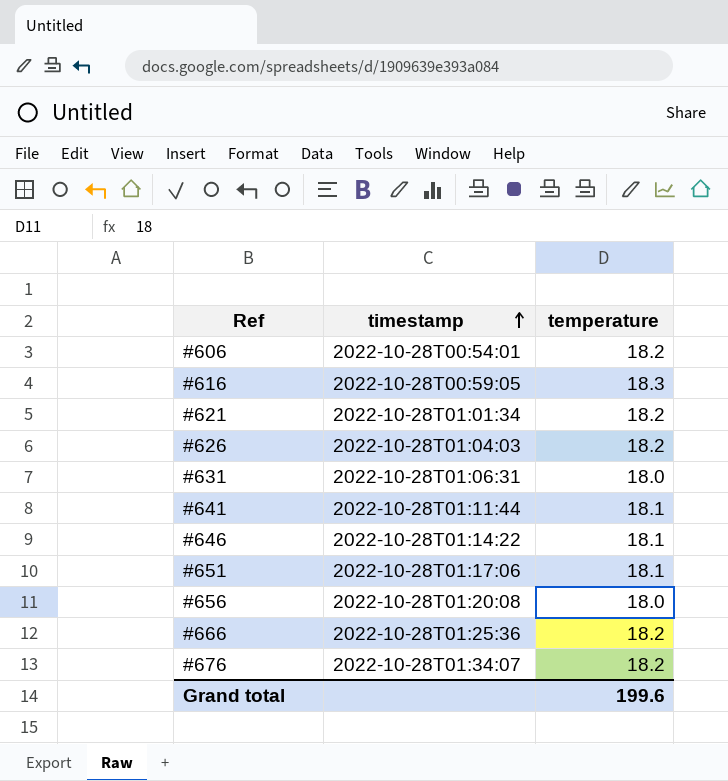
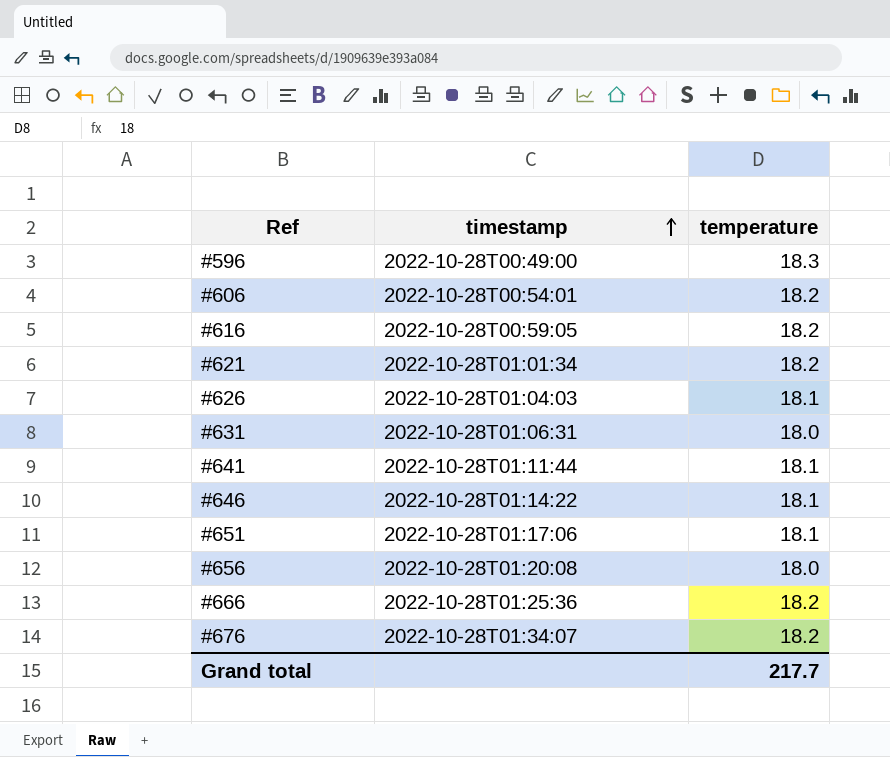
row #596: none -> 2022-10-28T00:49:00 | 18.3
#616 | temperature: 18.3 -> 18.2
#626 | temperature: 18.2 -> 18.1
Grand total | temperature: 199.6 -> 217.7

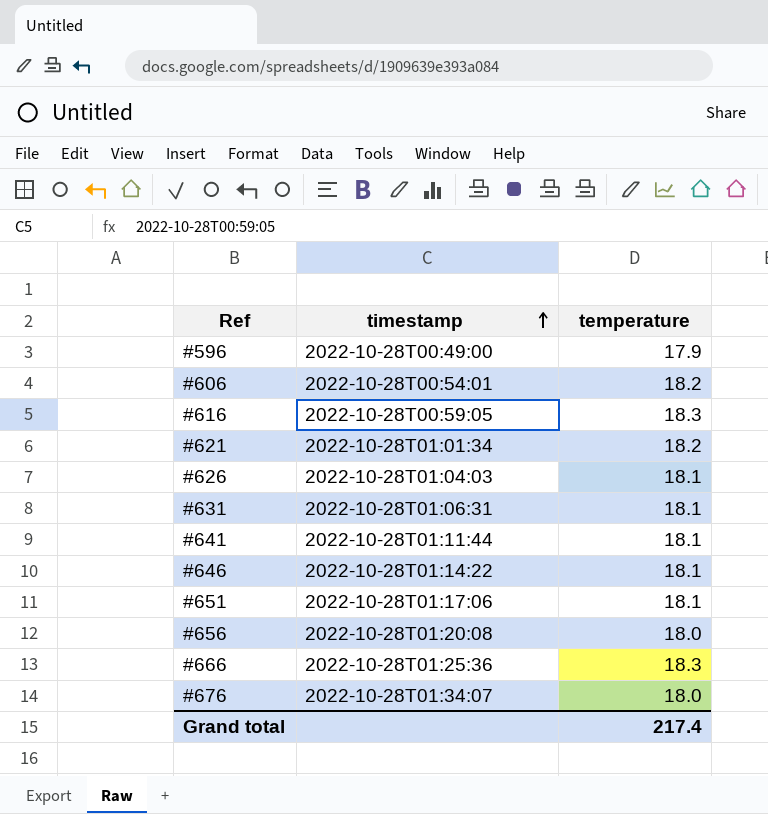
#596 | temperature: 18.3 -> 17.9
#616 | temperature: 18.2 -> 18.3
#631 | temperature: 18.0 -> 18.1
#666 | temperature: 18.2 -> 18.3
#676 | temperature: 18.2 -> 18.0
Grand total | temperature: 217.7 -> 217.4

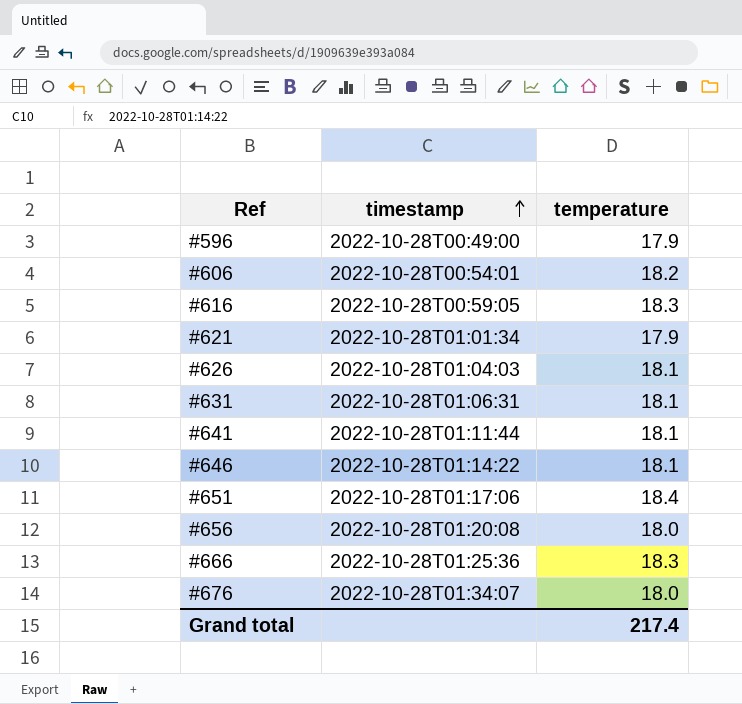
#621 | temperature: 18.2 -> 17.9
#651 | temperature: 18.1 -> 18.4

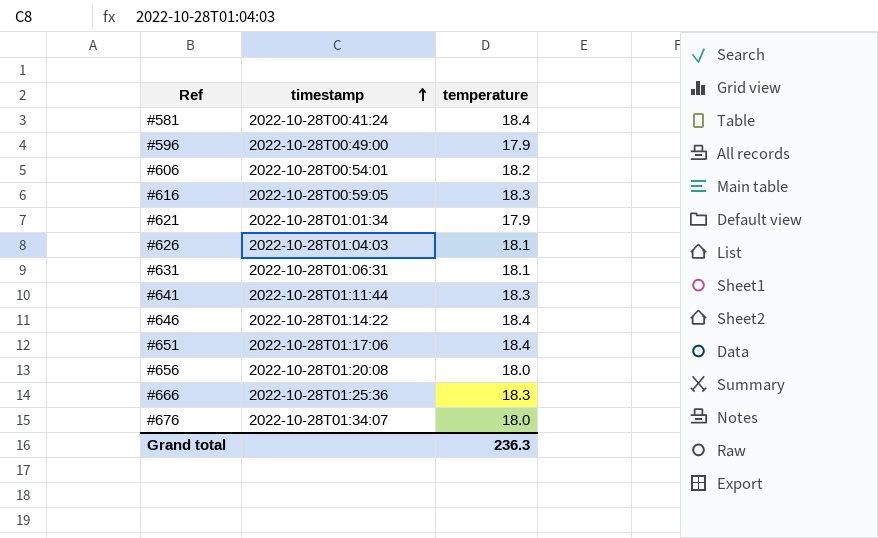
row #581: none -> 2022-10-28T00:41:24 | 18.4
#641 | temperature: 18.1 -> 18.3
#646 | temperature: 18.1 -> 18.4
Grand total | temperature: 217.4 -> 236.3

